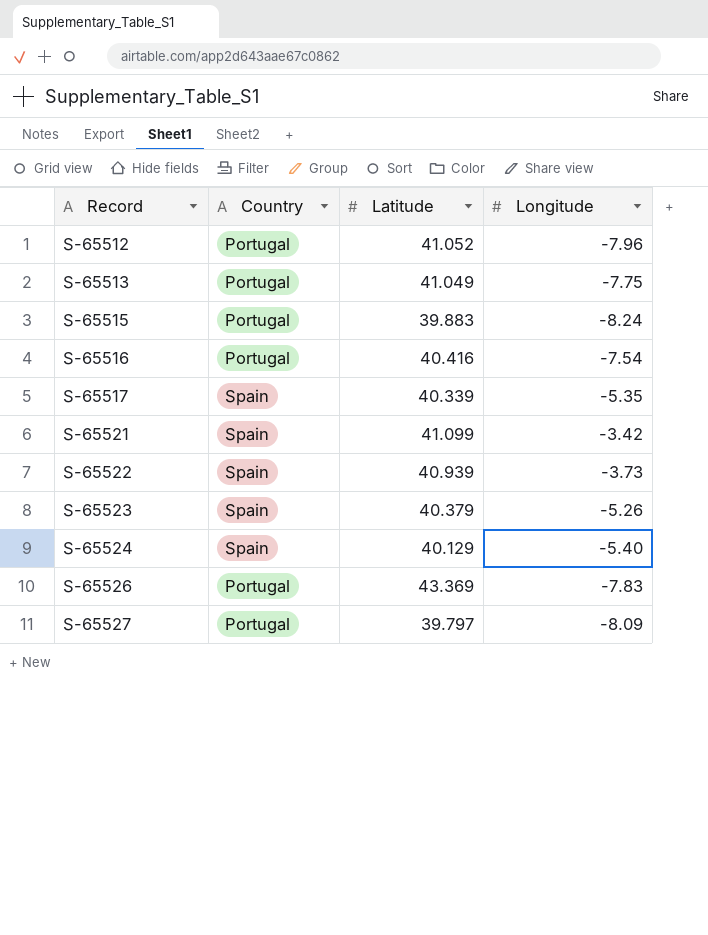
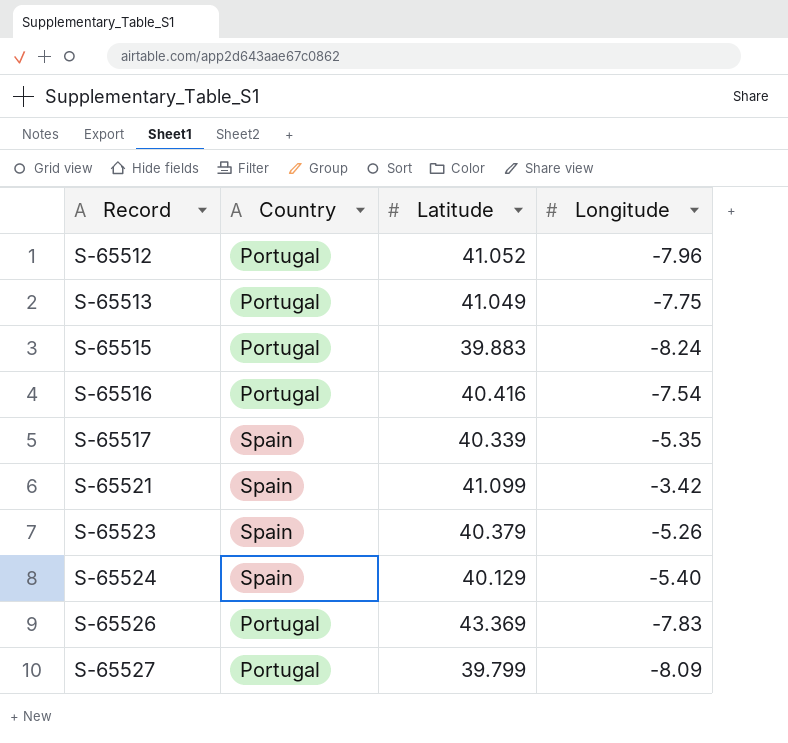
row S-65522: Spain | 40.939 | -3.73 -> none
S-65527 | Latitude: 39.797 -> 39.799

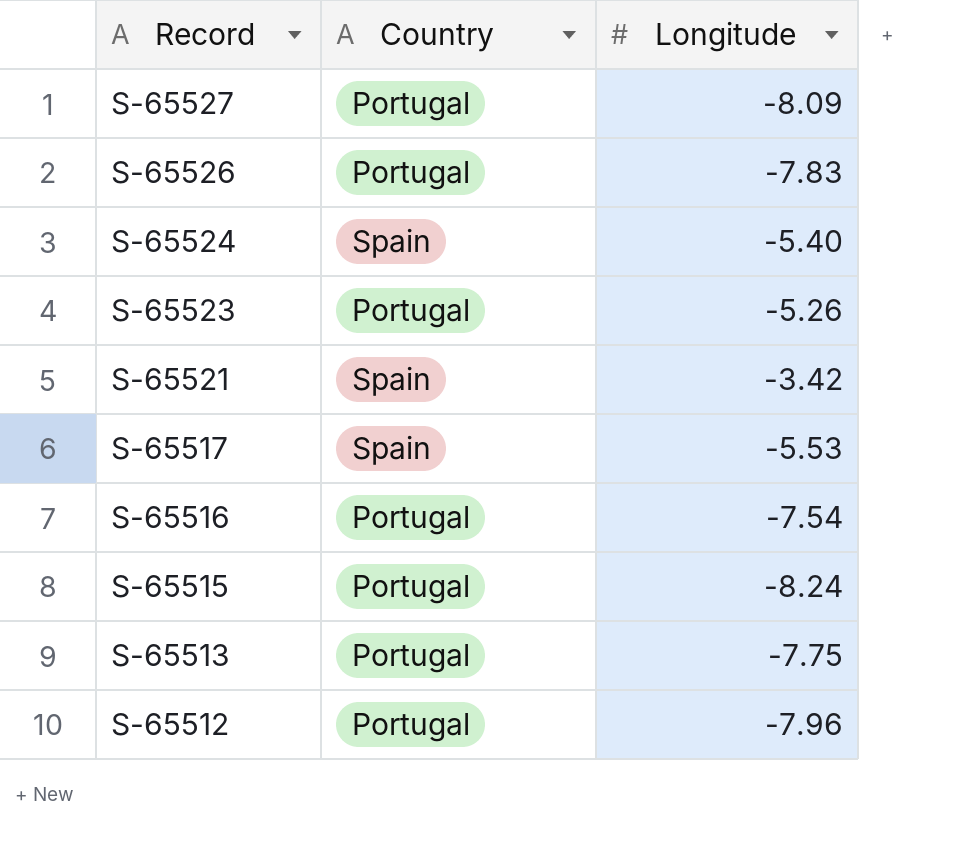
row order: Record ascending -> Record descending
column Latitude | position: 3 -> none
S-65523 | Country: Spain -> Portugal
S-65517 | Longitude: -5.35 -> -5.53

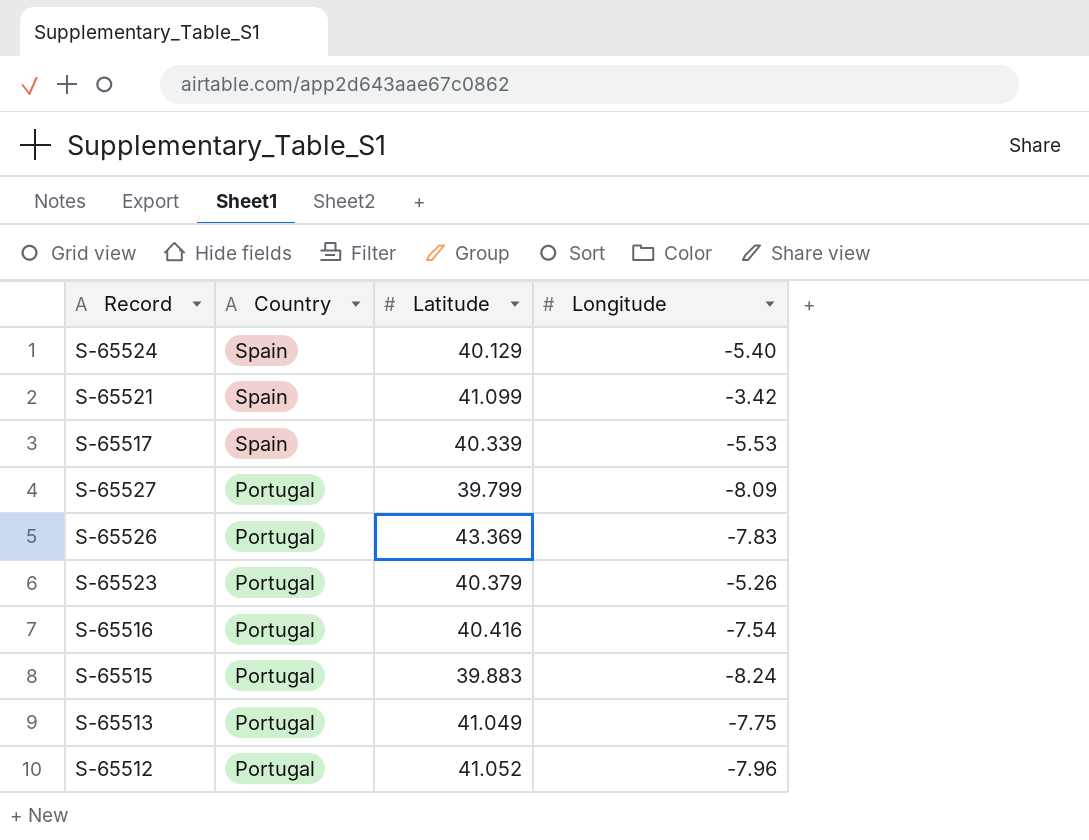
row order: Record descending -> Country descending
column Latitude | position: none -> 3

